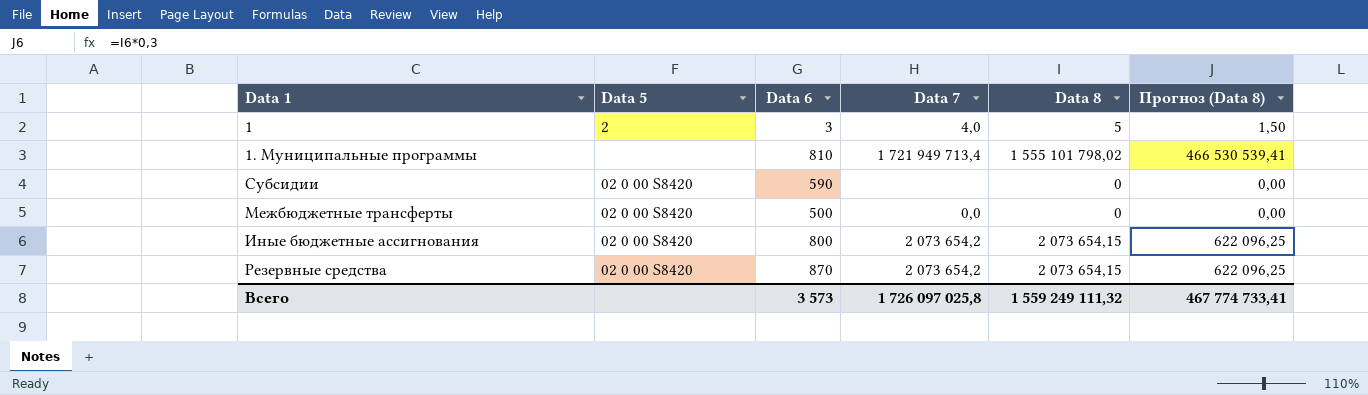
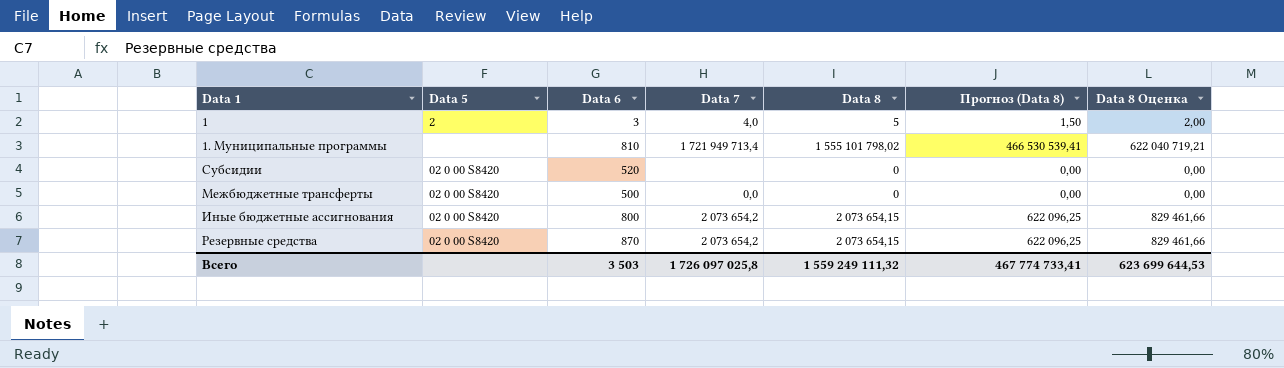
column Data 8 Оценка | formula: none -> [Data 8] * 0,4
Субсидии | Data 6: 590 -> 520
Всего | Data 6: 3 573 -> 3 503

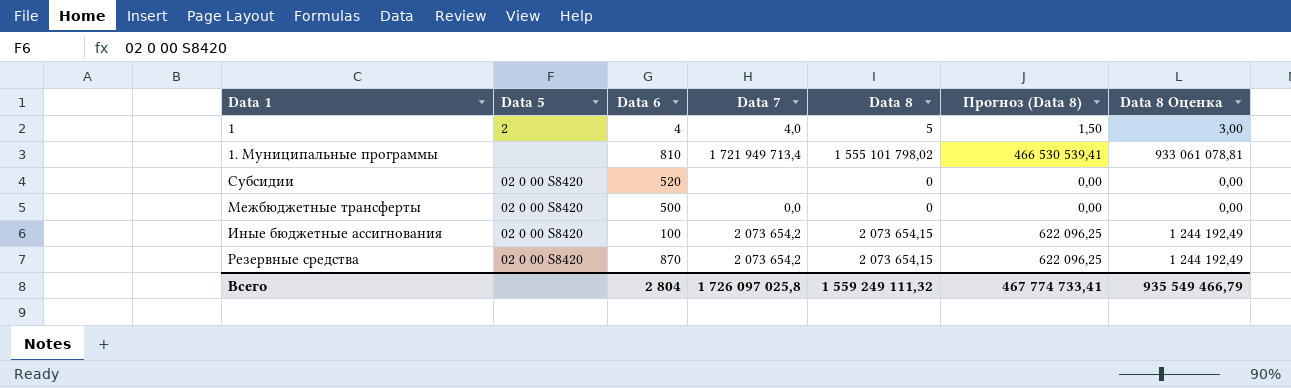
column Data 8 Оценка | formula: [Data 8] * 0,4 -> [Data 8] * 0,6
1 | Data 6: 3 -> 4
Иные бюджетные ассигнования | Data 6: 800 -> 100
Всего | Data 6: 3 503 -> 2 804
Всего | Data 8 Оценка: 623 699 644,53 -> 935 549 466,79

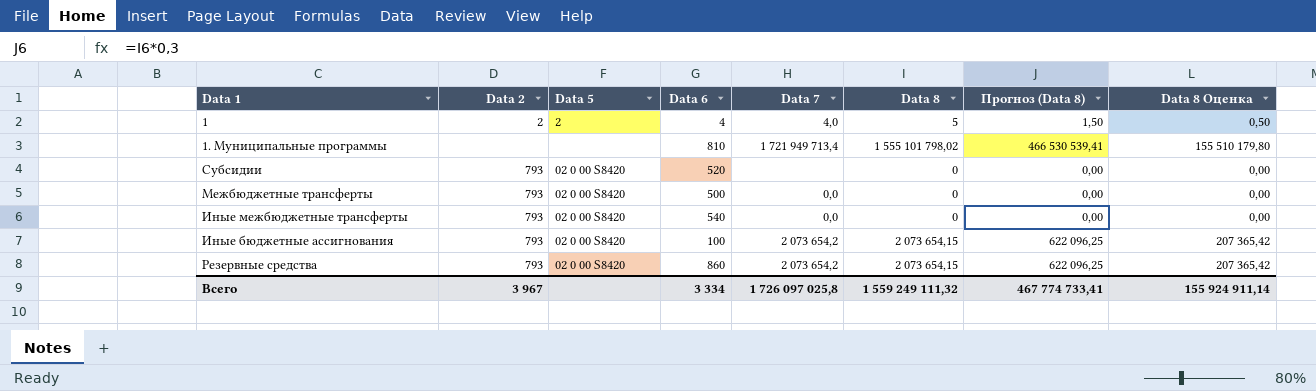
column Data 2 | position: none -> 2
column Data 8 Оценка | formula: [Data 8] * 0,6 -> [Data 8] * 0,1
row Иные межбюджетные трансферты: none -> 793 | 02 0 00 S8420 | 540 | 0,0 | 0 | 0,00 | 0,00
Резервные средства | Data 6: 870 -> 860
Всего | Data 6: 2 804 -> 3 334
Всего | Data 8 Оценка: 935 549 466,79 -> 155 924 911,14

